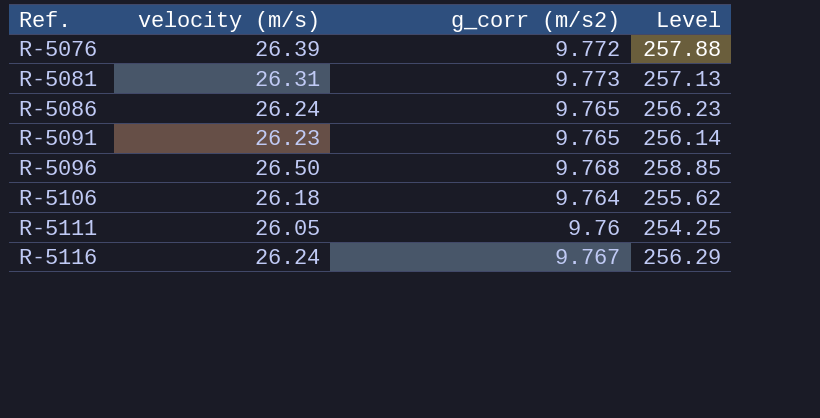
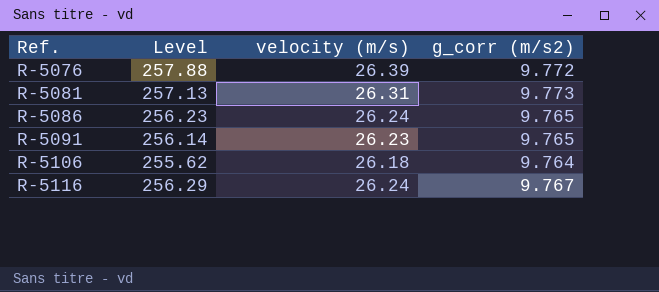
column Level | position: 4 -> 2
row R-5096: 26.50 | 9.768 | 258.85 -> none
row R-5111: 26.05 | 9.76 | 254.25 -> none

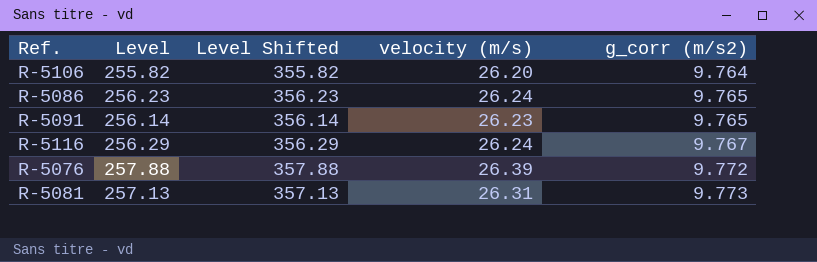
row order: Ref. ascending -> g_corr (m/s2) ascending
column Level Shifted | formula: none -> [Level] + 100
R-5106 | Level: 255.62 -> 255.82
R-5106 | velocity (m/s): 26.18 -> 26.20

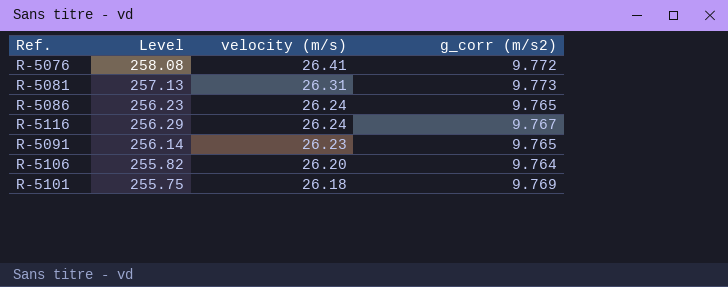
row order: g_corr (m/s2) ascending -> velocity (m/s) descending
column Level Shifted | formula: [Level] + 100 -> none
R-5076 | Level: 257.88 -> 258.08
R-5076 | velocity (m/s): 26.39 -> 26.41
row R-5101: none -> 255.75 | 26.18 | 9.769

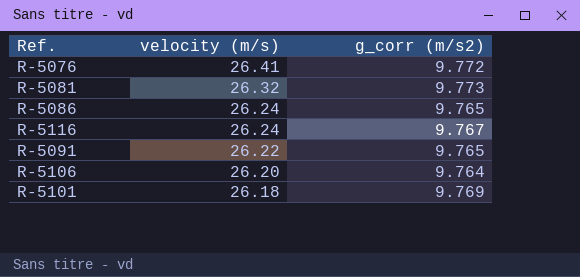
column Level | formula: [velocity (m/s)] * [g_corr (m/s2)] -> none
R-5081 | velocity (m/s): 26.31 -> 26.32
R-5091 | velocity (m/s): 26.23 -> 26.22

